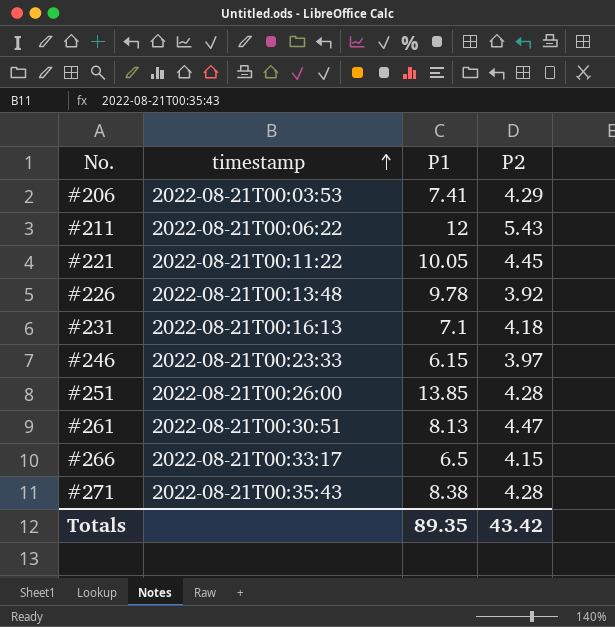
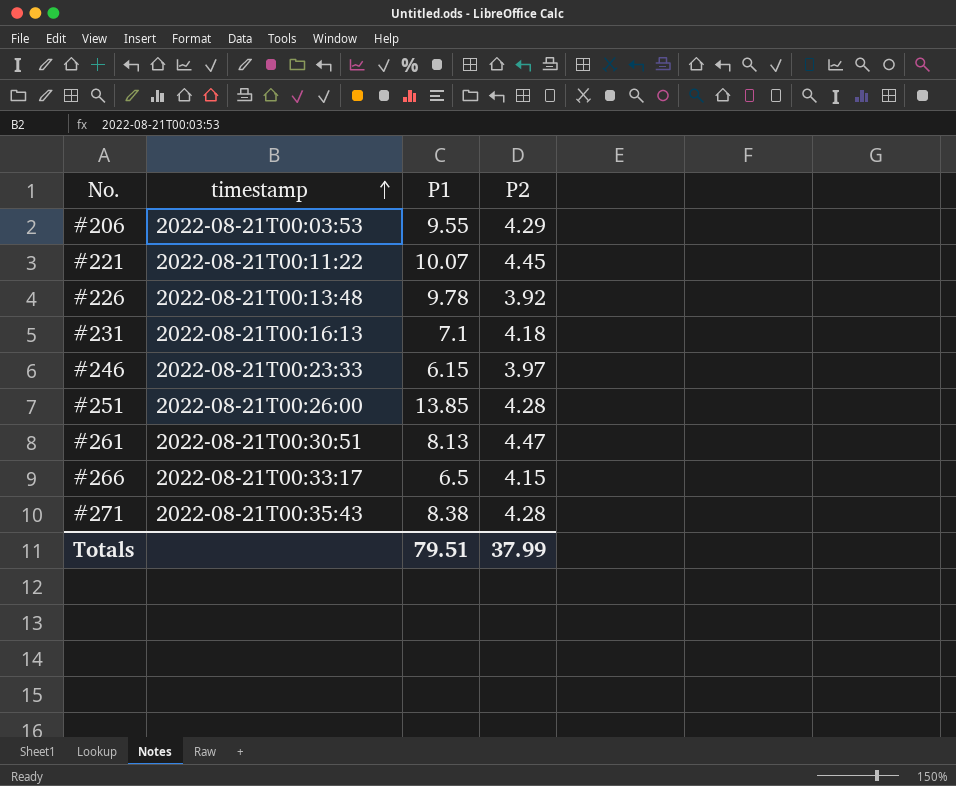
row #211: 2022-08-21T00:06:22 | 12 | 5.43 -> none
#206 | P1: 7.41 -> 9.55
#221 | P1: 10.05 -> 10.07
Totals | P1: 89.35 -> 79.51
Totals | P2: 43.42 -> 37.99

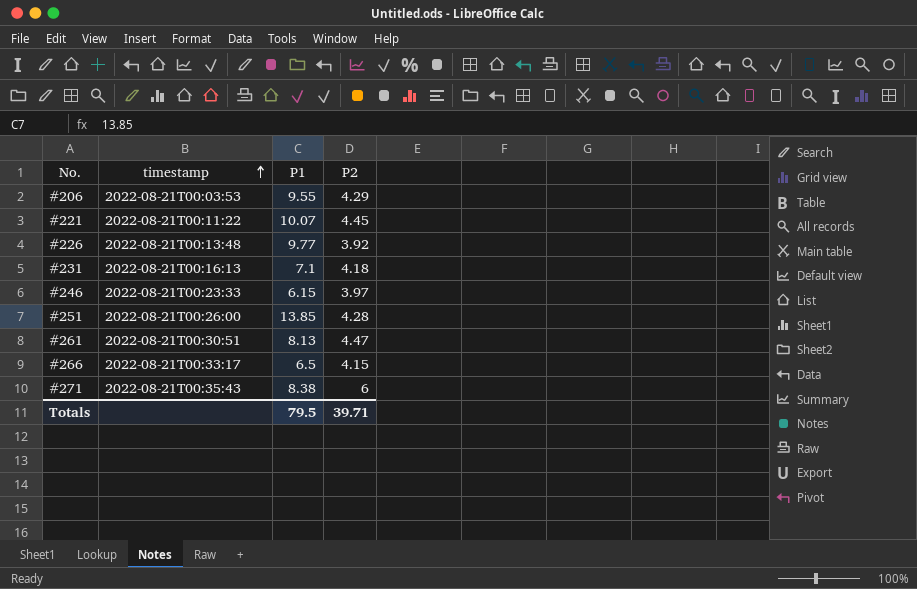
#226 | P1: 9.78 -> 9.77
#271 | P2: 4.28 -> 6
Totals | P1: 79.51 -> 79.5
Totals | P2: 37.99 -> 39.71

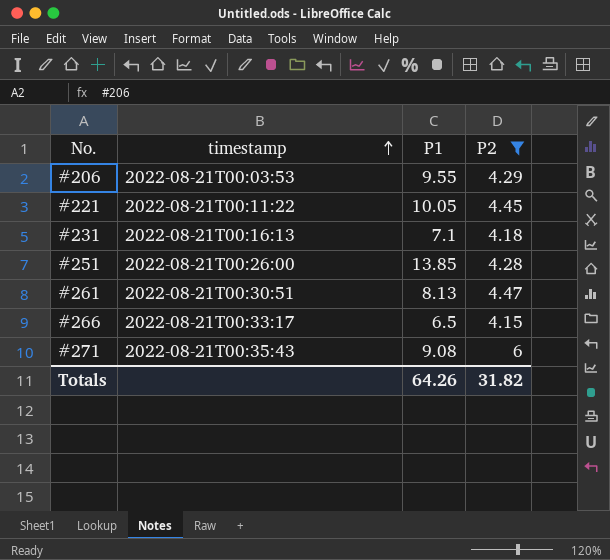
filter: none -> P2 >= 4.15
#221 | P1: 10.07 -> 10.05
#271 | P1: 8.38 -> 9.08
Totals | P1: 79.5 -> 64.26
Totals | P2: 39.71 -> 31.82

